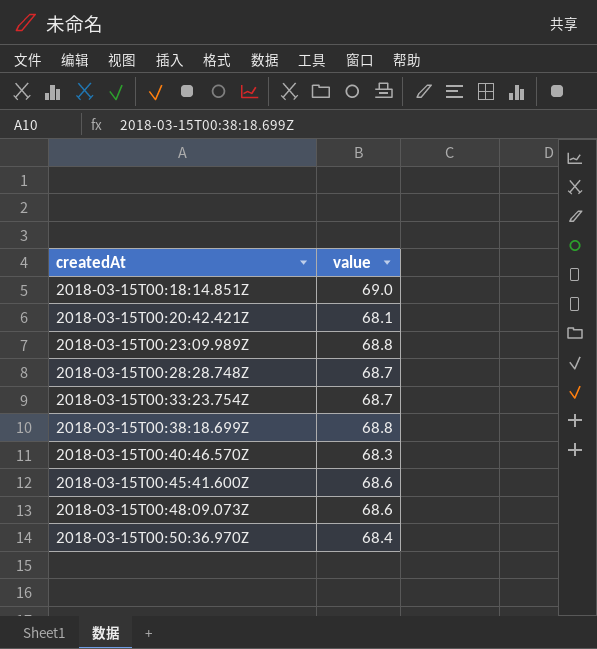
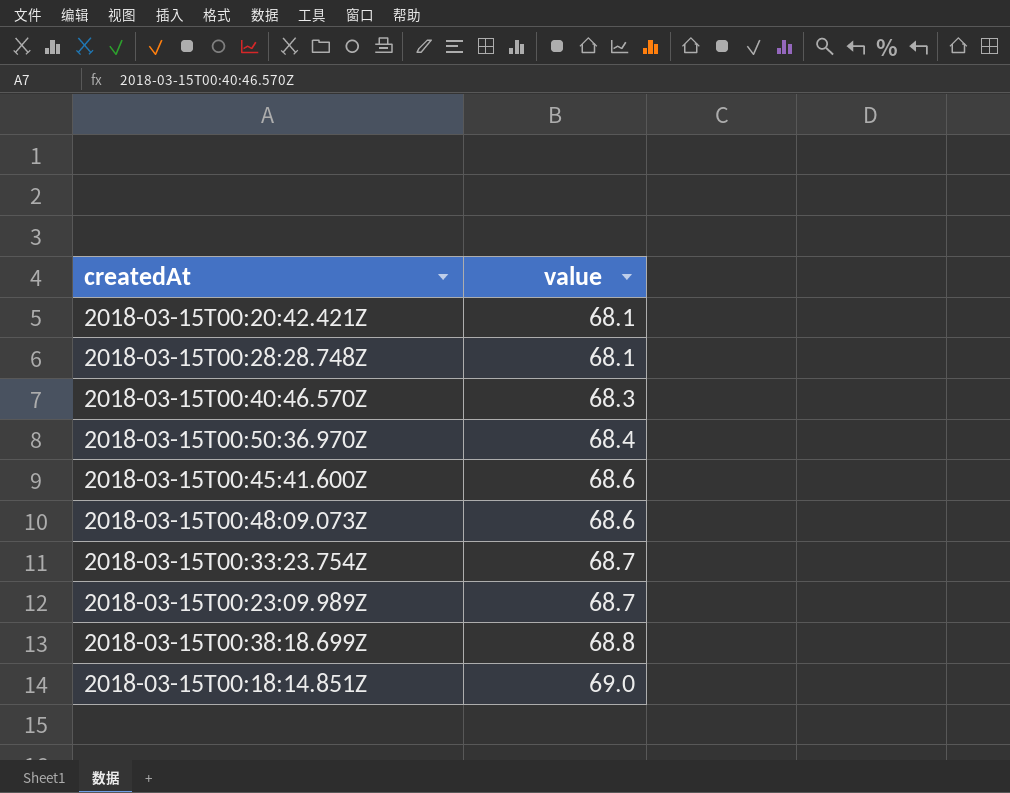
row order: createdAt ascending -> value ascending
2018-03-15T00:28:28.748Z | value: 68.7 -> 68.1
2018-03-15T00:23:09.989Z | value: 68.8 -> 68.7

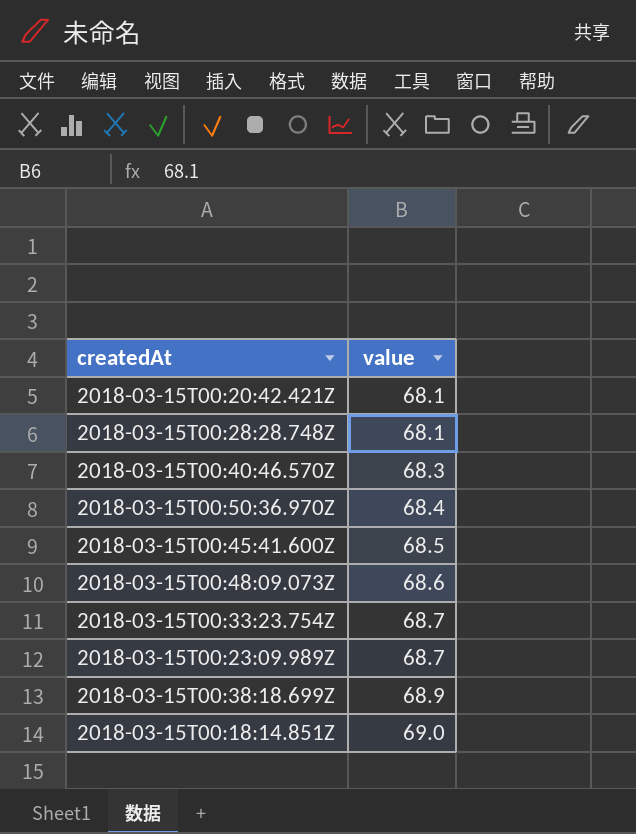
2018-03-15T00:45:41.600Z | value: 68.6 -> 68.5
2018-03-15T00:38:18.699Z | value: 68.8 -> 68.9

